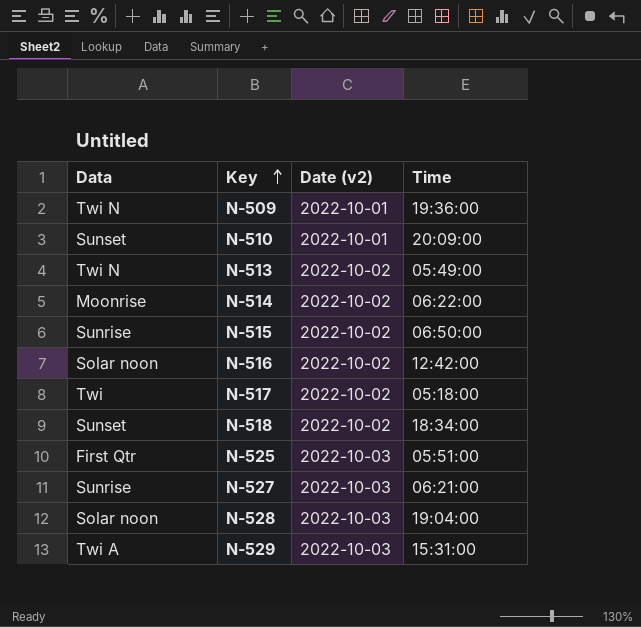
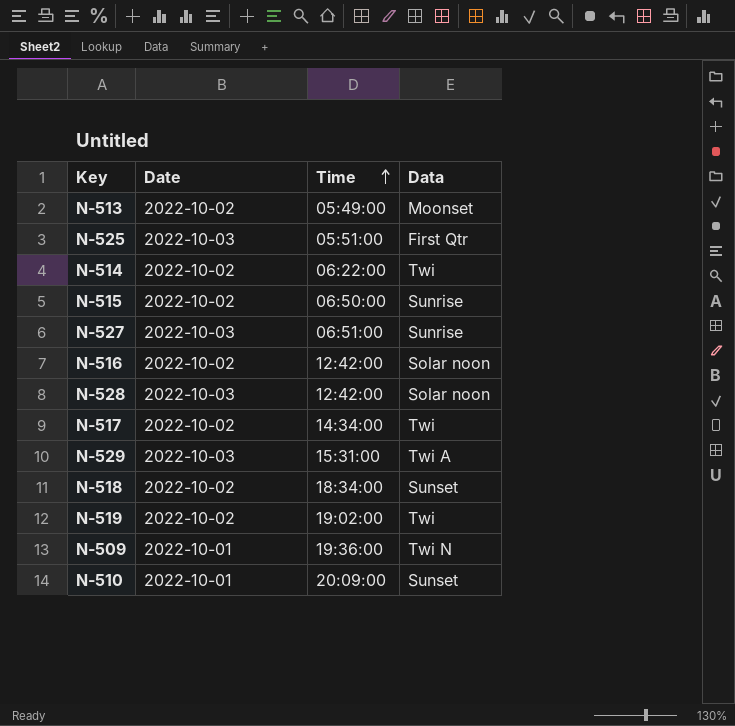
row order: Key ascending -> Time ascending
column name: Date (v2) -> Date
column Data | position: 1 -> 4
N-513 | Data: Twi N -> Moonset
N-514 | Data: Moonrise -> Twi
N-527 | Time: 06:21:00 -> 06:51:00
N-528 | Time: 19:04:00 -> 12:42:00
N-517 | Time: 05:18:00 -> 14:34:00
row N-519: none -> 2022-10-02 | 19:02:00 | Twi

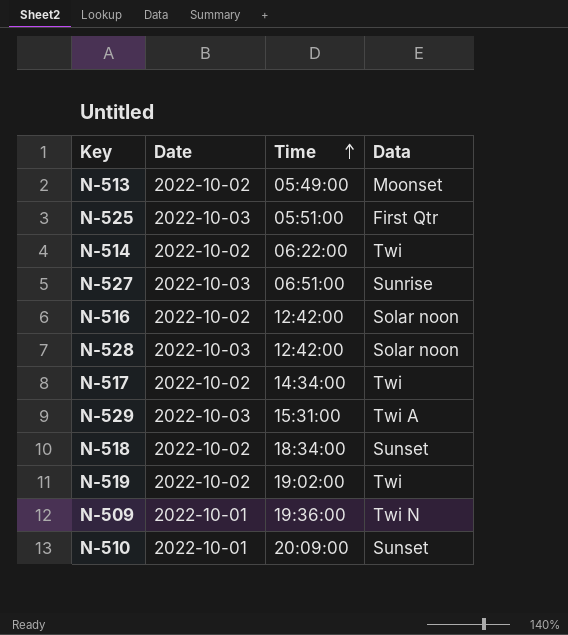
row N-515: 2022-10-02 | 06:50:00 | Sunrise -> none

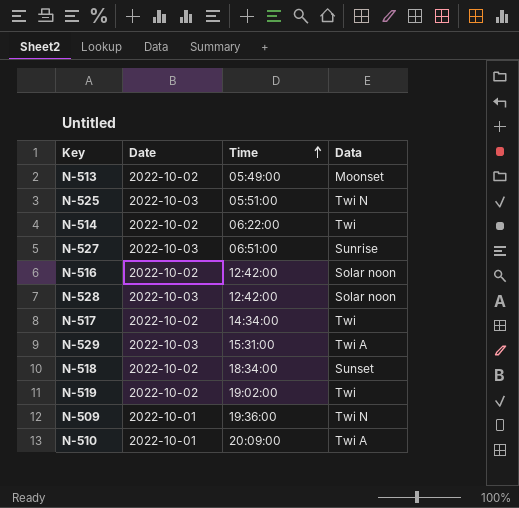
N-525 | Data: First Qtr -> Twi N
N-510 | Data: Sunset -> Twi A

